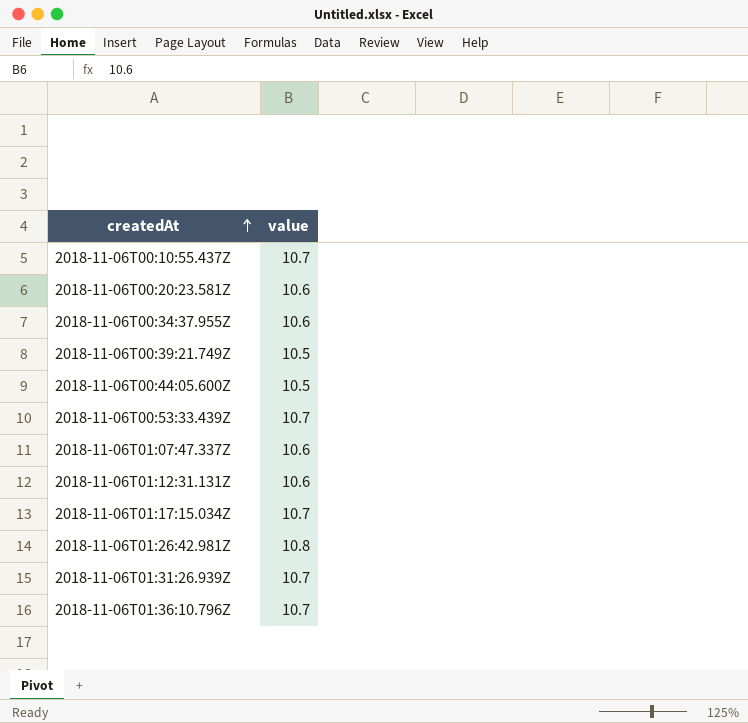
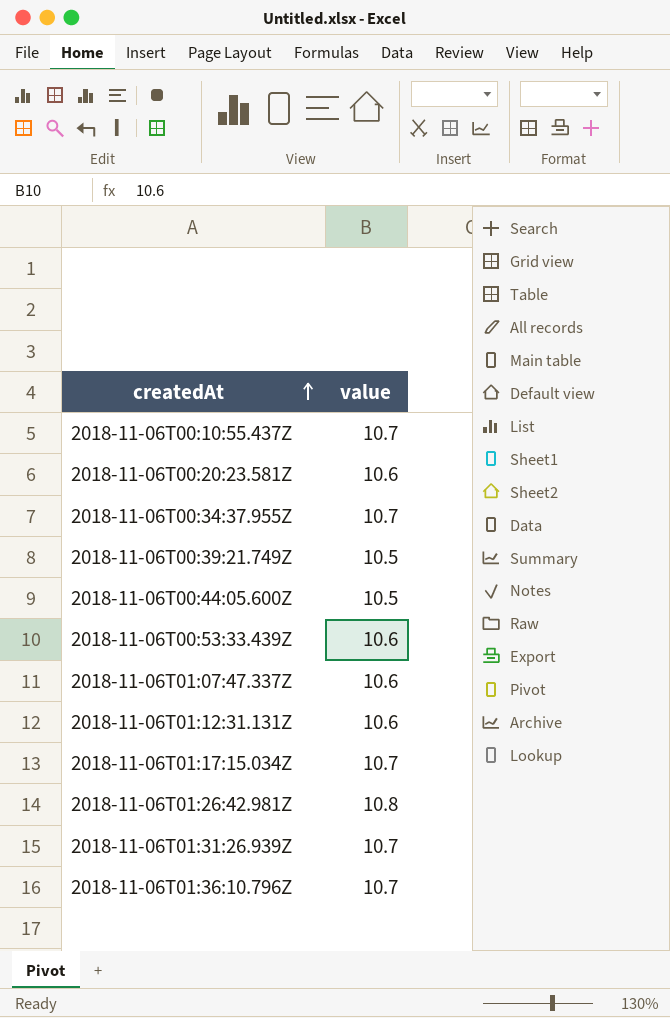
2018-11-06T00:34:37.955Z | value: 10.6 -> 10.7
2018-11-06T00:53:33.439Z | value: 10.7 -> 10.6

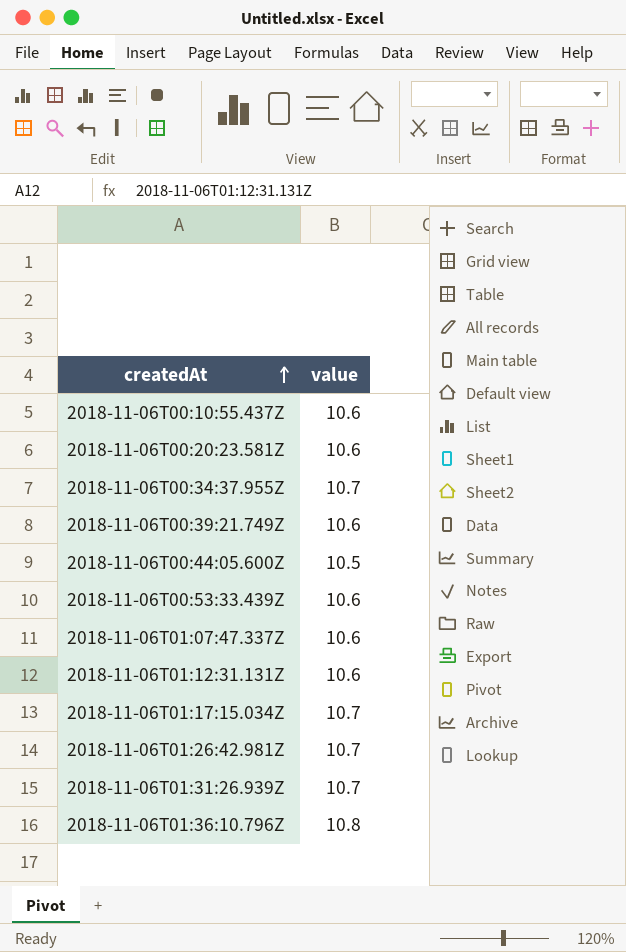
2018-11-06T00:10:55.437Z | value: 10.7 -> 10.6
2018-11-06T00:39:21.749Z | value: 10.5 -> 10.6
2018-11-06T01:26:42.981Z | value: 10.8 -> 10.7
2018-11-06T01:36:10.796Z | value: 10.7 -> 10.8

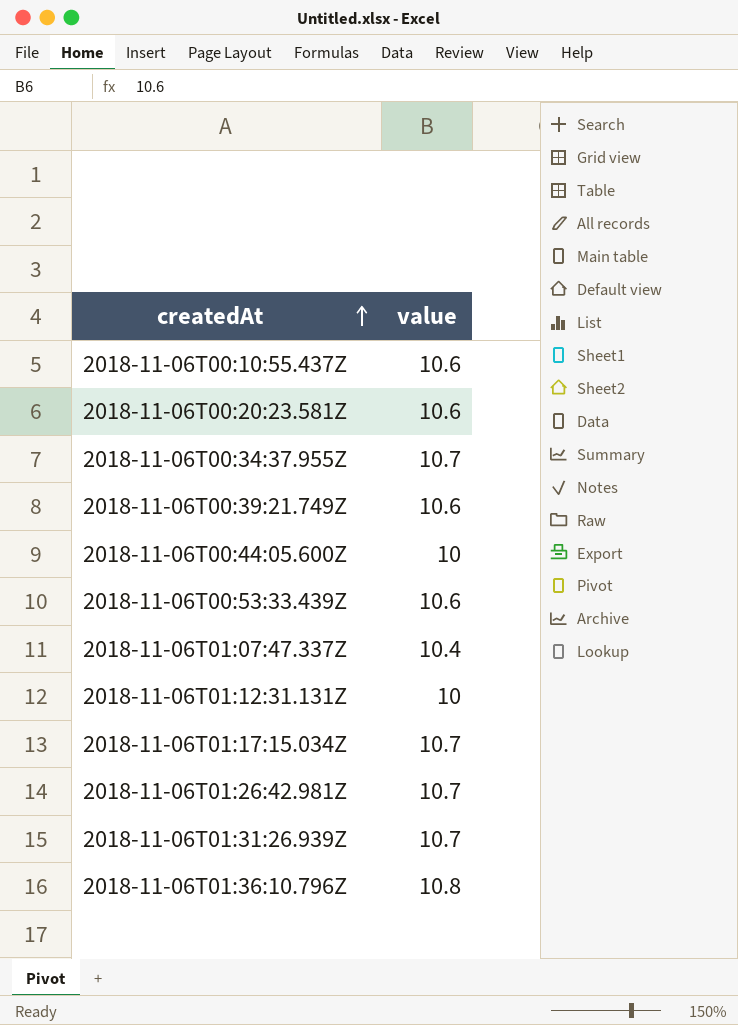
2018-11-06T00:44:05.600Z | value: 10.5 -> 10
2018-11-06T01:07:47.337Z | value: 10.6 -> 10.4
2018-11-06T01:12:31.131Z | value: 10.6 -> 10

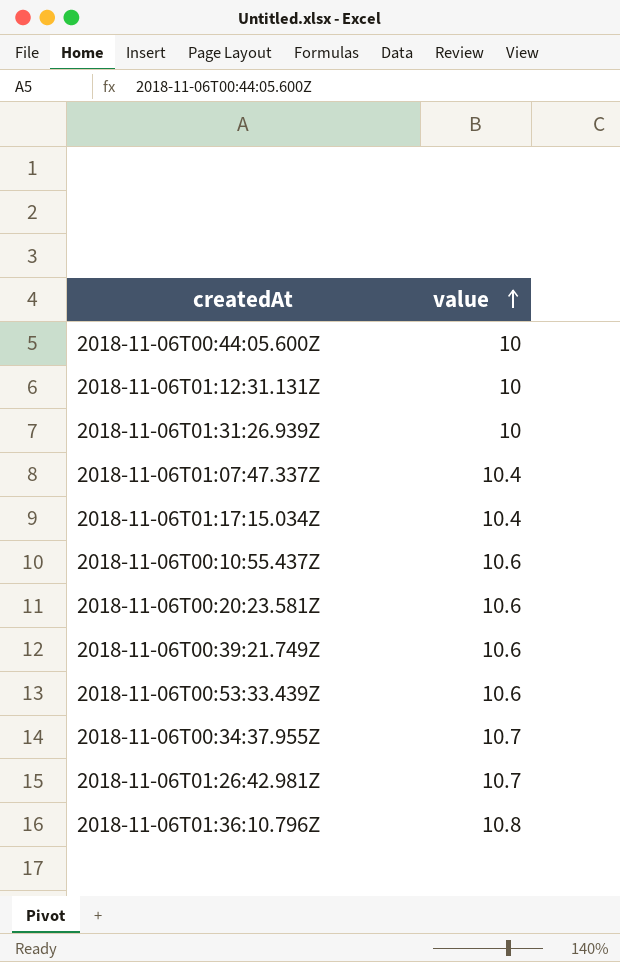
row order: createdAt ascending -> value ascending
2018-11-06T01:31:26.939Z | value: 10.7 -> 10
2018-11-06T01:17:15.034Z | value: 10.7 -> 10.4

